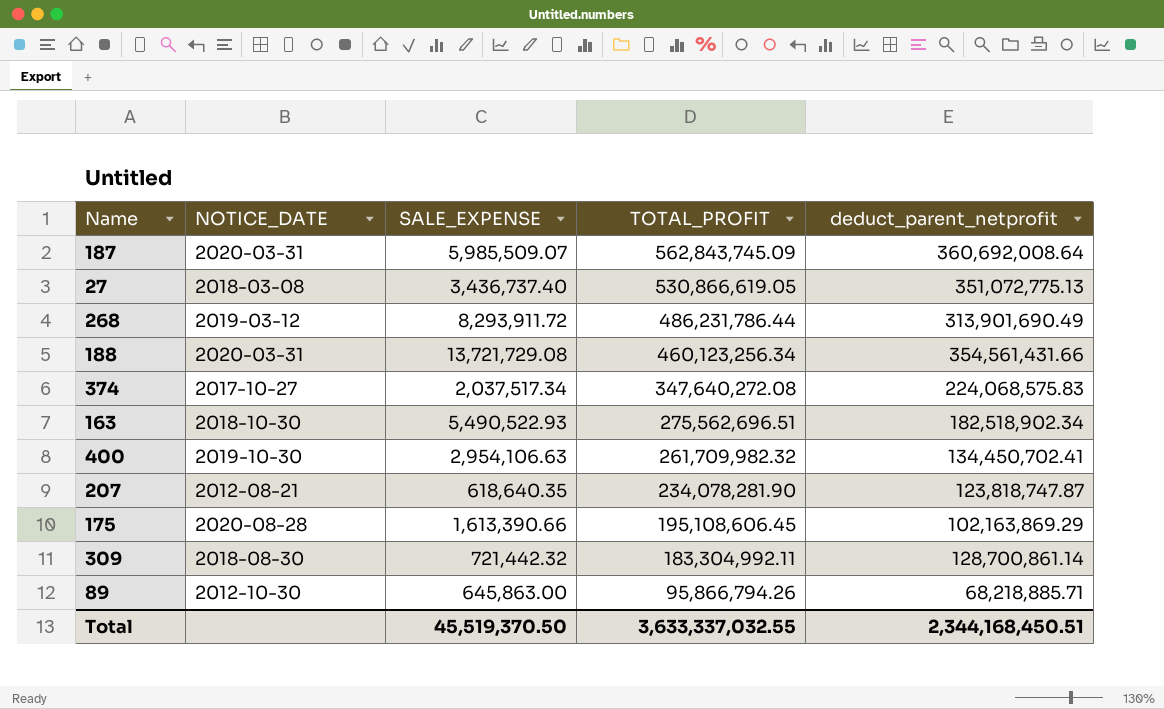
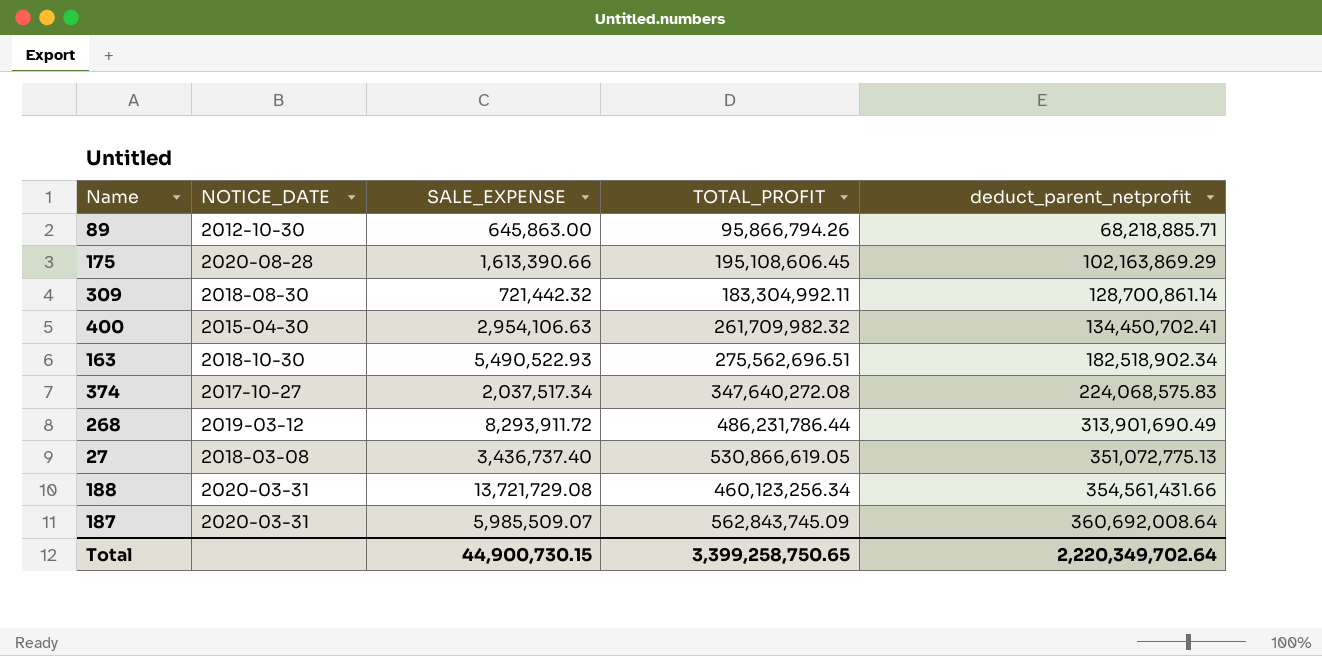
row order: TOTAL_PROFIT descending -> deduct_parent_netprofit ascending
row 207: 2012-08-21 | 618,640.35 | 234,078,281.90 | 123,818,747.87 -> none
400 | NOTICE_DATE: 2019-10-30 -> 2015-04-30
Total | SALE_EXPENSE: 45,519,370.50 -> 44,900,730.15
Total | TOTAL_PROFIT: 3,633,337,032.55 -> 3,399,258,750.65
Total | deduct_parent_netprofit: 2,344,168,450.51 -> 2,220,349,702.64

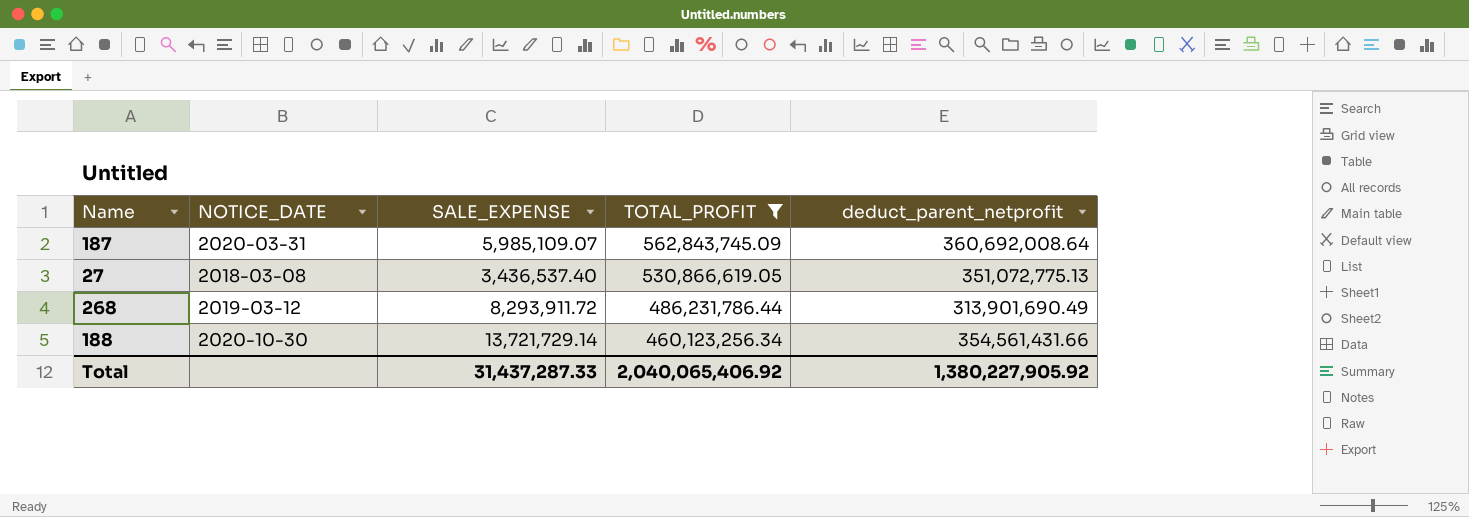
filter: none -> TOTAL_PROFIT >= 460,123,256.34
row order: deduct_parent_netprofit ascending -> TOTAL_PROFIT descending
187 | SALE_EXPENSE: 5,985,509.07 -> 5,985,109.07
27 | SALE_EXPENSE: 3,436,737.40 -> 3,436,537.40
188 | NOTICE_DATE: 2020-03-31 -> 2020-10-30
188 | SALE_EXPENSE: 13,721,729.08 -> 13,721,729.14
Total | SALE_EXPENSE: 44,900,730.15 -> 31,437,287.33
Total | TOTAL_PROFIT: 3,399,258,750.65 -> 2,040,065,406.92
Total | deduct_parent_netprofit: 2,220,349,702.64 -> 1,380,227,905.92

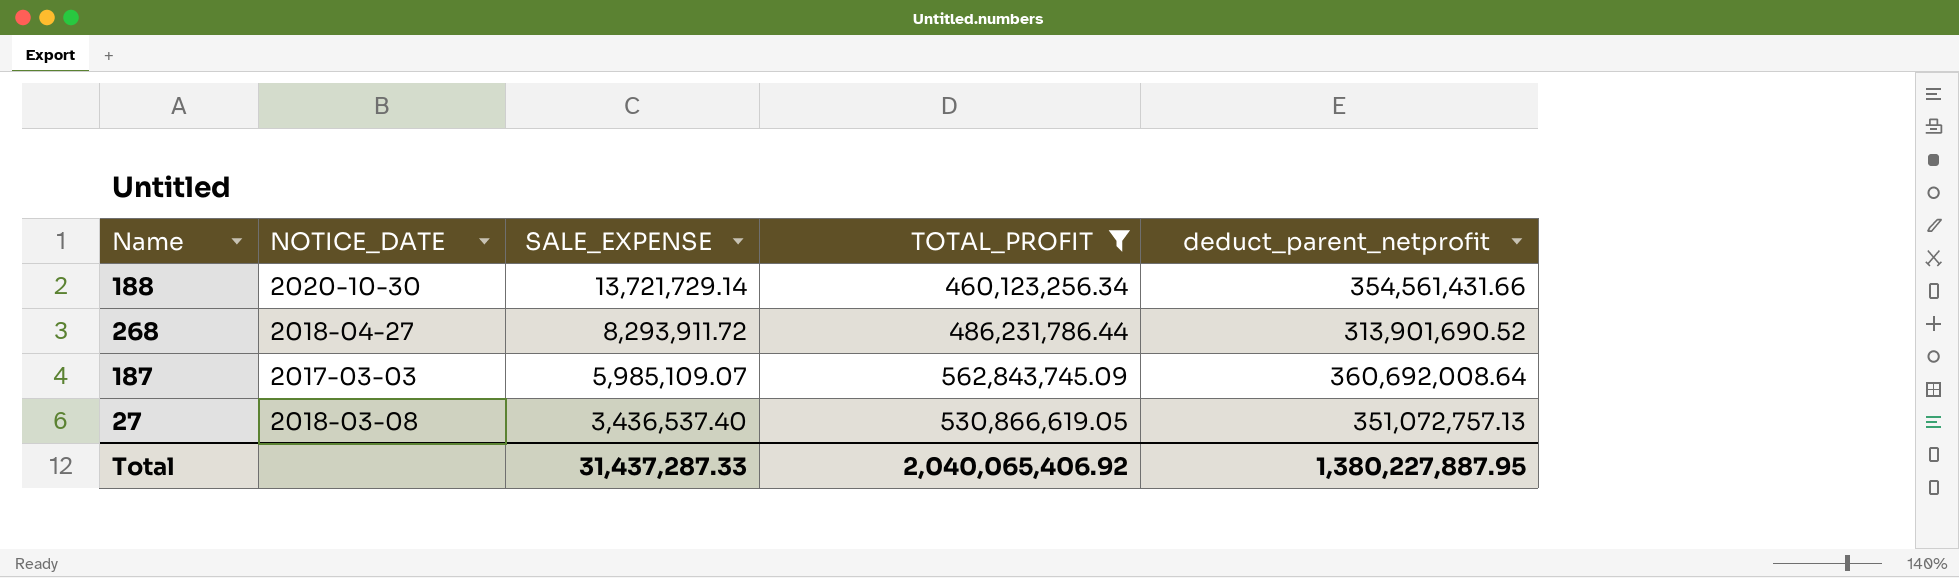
row order: TOTAL_PROFIT descending -> SALE_EXPENSE descending
268 | NOTICE_DATE: 2019-03-12 -> 2018-04-27
268 | deduct_parent_netprofit: 313,901,690.49 -> 313,901,690.52
187 | NOTICE_DATE: 2020-03-31 -> 2017-03-03
27 | deduct_parent_netprofit: 351,072,775.13 -> 351,072,757.13
Total | deduct_parent_netprofit: 1,380,227,905.92 -> 1,380,227,887.95

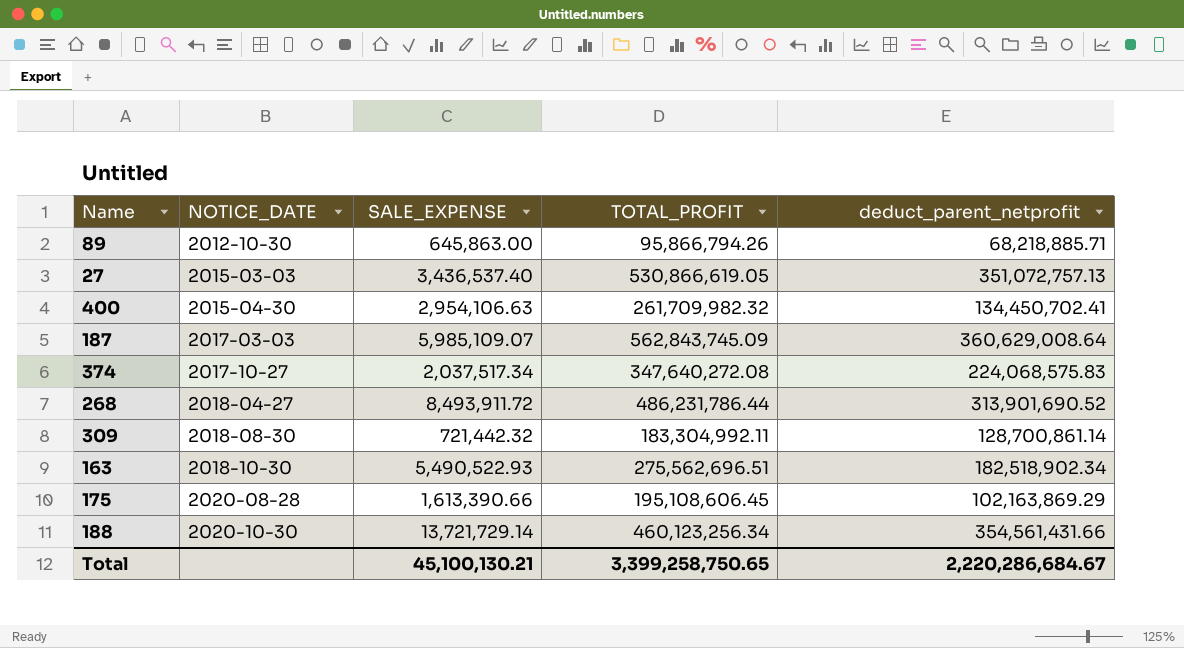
filter: TOTAL_PROFIT >= 460,123,256.34 -> none
row order: SALE_EXPENSE descending -> NOTICE_DATE ascending
27 | NOTICE_DATE: 2018-03-08 -> 2015-03-03
187 | deduct_parent_netprofit: 360,692,008.64 -> 360,629,008.64
268 | SALE_EXPENSE: 8,293,911.72 -> 8,493,911.72
Total | SALE_EXPENSE: 31,437,287.33 -> 45,100,130.21
Total | TOTAL_PROFIT: 2,040,065,406.92 -> 3,399,258,750.65
Total | deduct_parent_netprofit: 1,380,227,887.95 -> 2,220,286,684.67

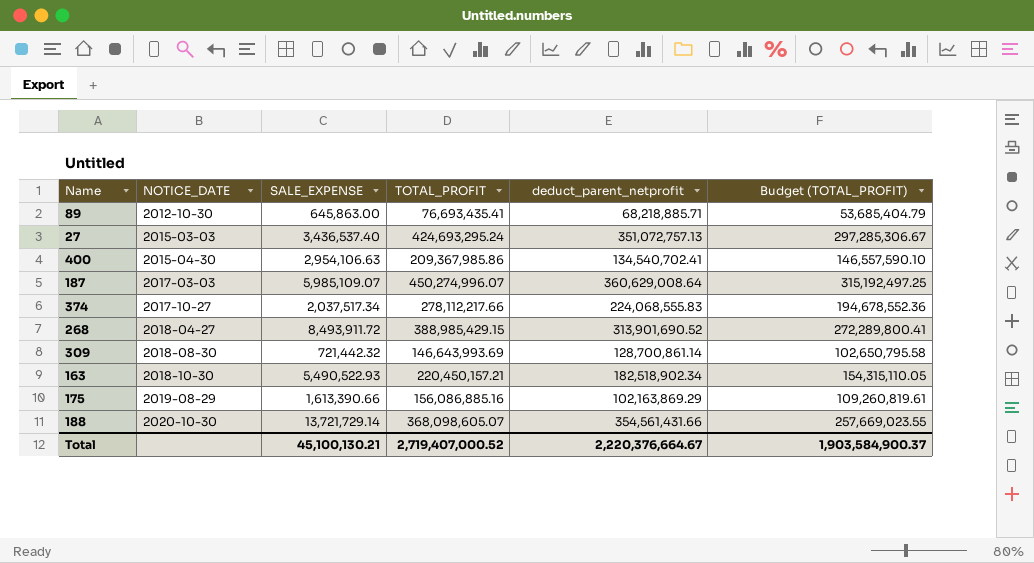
column Budget (TOTAL_PROFIT) | formula: none -> [TOTAL_PROFIT] * 0.7
89 | TOTAL_PROFIT: 95,866,794.26 -> 76,693,435.41
27 | TOTAL_PROFIT: 530,866,619.05 -> 424,693,295.24
400 | TOTAL_PROFIT: 261,709,982.32 -> 209,367,985.86
400 | deduct_parent_netprofit: 134,450,702.41 -> 134,540,702.41
187 | TOTAL_PROFIT: 562,843,745.09 -> 450,274,996.07
374 | TOTAL_PROFIT: 347,640,272.08 -> 278,112,217.66
374 | deduct_parent_netprofit: 224,068,575.83 -> 224,068,555.83
268 | TOTAL_PROFIT: 486,231,786.44 -> 388,985,429.15
309 | TOTAL_PROFIT: 183,304,992.11 -> 146,643,993.69
163 | TOTAL_PROFIT: 275,562,696.51 -> 220,450,157.21
175 | NOTICE_DATE: 2020-08-28 -> 2019-08-29
175 | TOTAL_PROFIT: 195,108,606.45 -> 156,086,885.16
188 | TOTAL_PROFIT: 460,123,256.34 -> 368,098,605.07
Total | TOTAL_PROFIT: 3,399,258,750.65 -> 2,719,407,000.52
Total | deduct_parent_netprofit: 2,220,286,684.67 -> 2,220,376,664.67

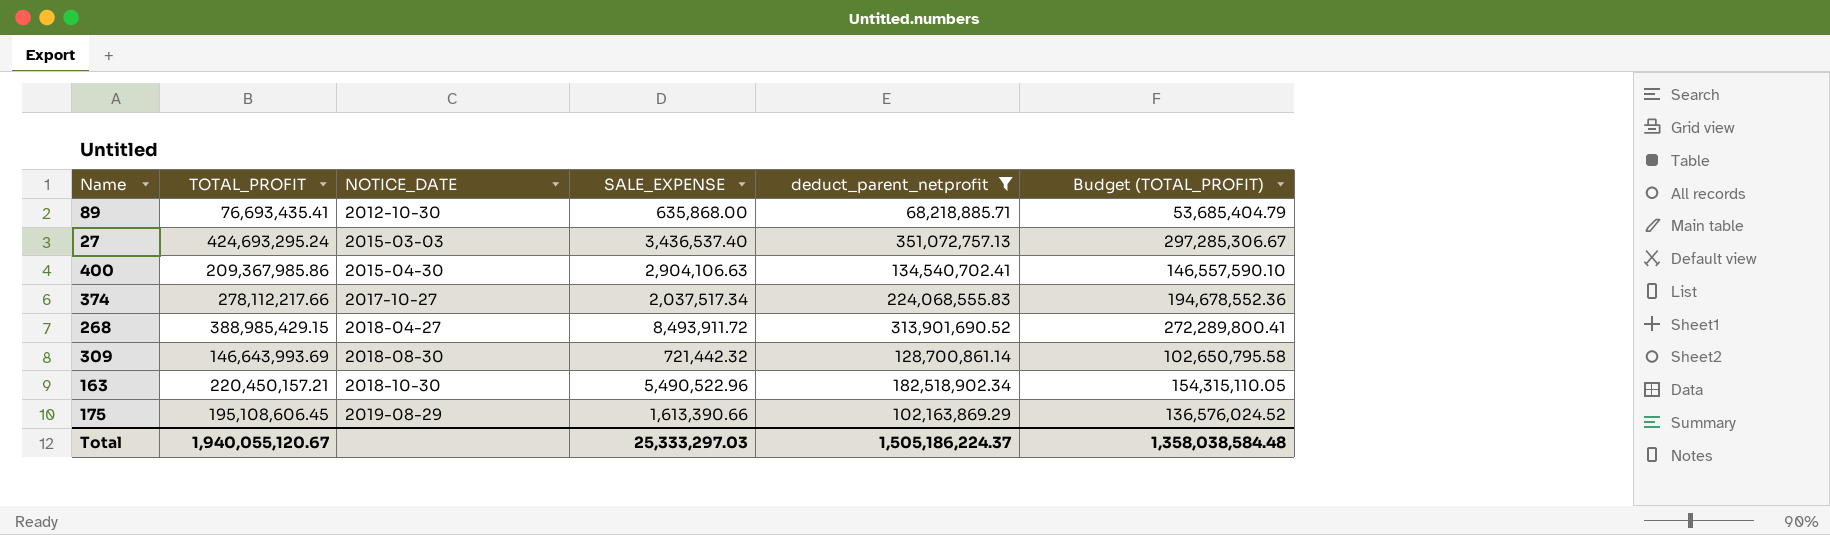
filter: none -> deduct_parent_netprofit <= 351,072,757.13
column TOTAL_PROFIT | position: 4 -> 2
89 | SALE_EXPENSE: 645,863.00 -> 635,868.00
400 | SALE_EXPENSE: 2,954,106.63 -> 2,904,106.63
163 | SALE_EXPENSE: 5,490,522.93 -> 5,490,522.96
175 | TOTAL_PROFIT: 156,086,885.16 -> 195,108,606.45
175 | Budget (TOTAL_PROFIT): 109,260,819.61 -> 136,576,024.52
Total | TOTAL_PROFIT: 2,719,407,000.52 -> 1,940,055,120.67
Total | SALE_EXPENSE: 45,100,130.21 -> 25,333,297.03
Total | deduct_parent_netprofit: 2,220,376,664.67 -> 1,505,186,224.37
Total | Budget (TOTAL_PROFIT): 1,903,584,900.37 -> 1,358,038,584.48

